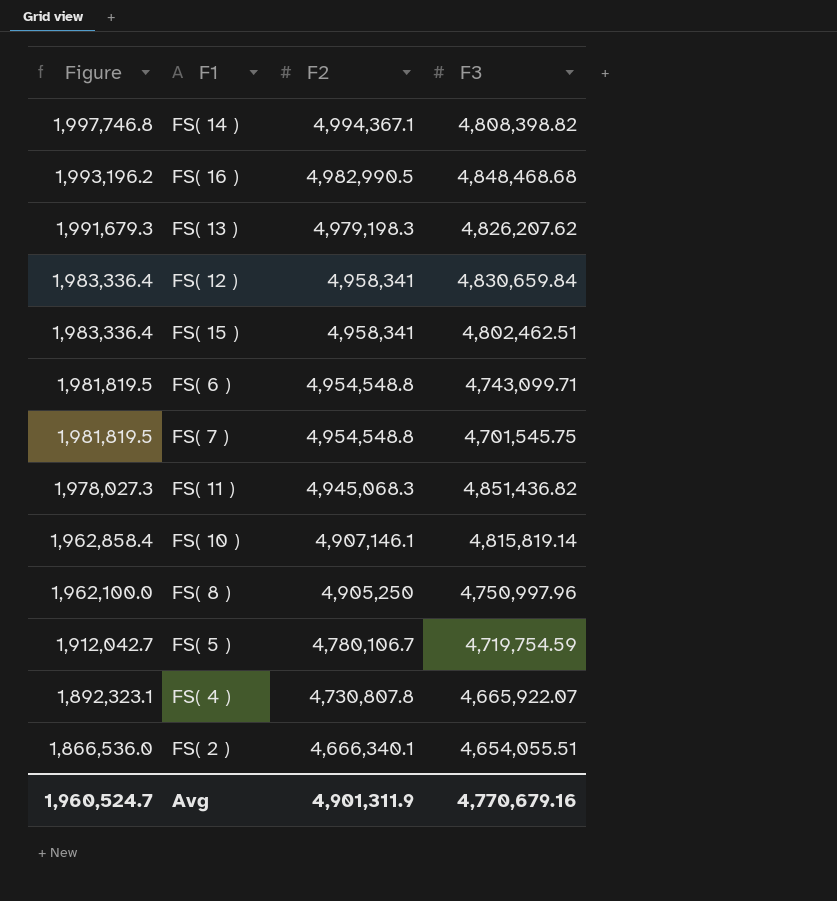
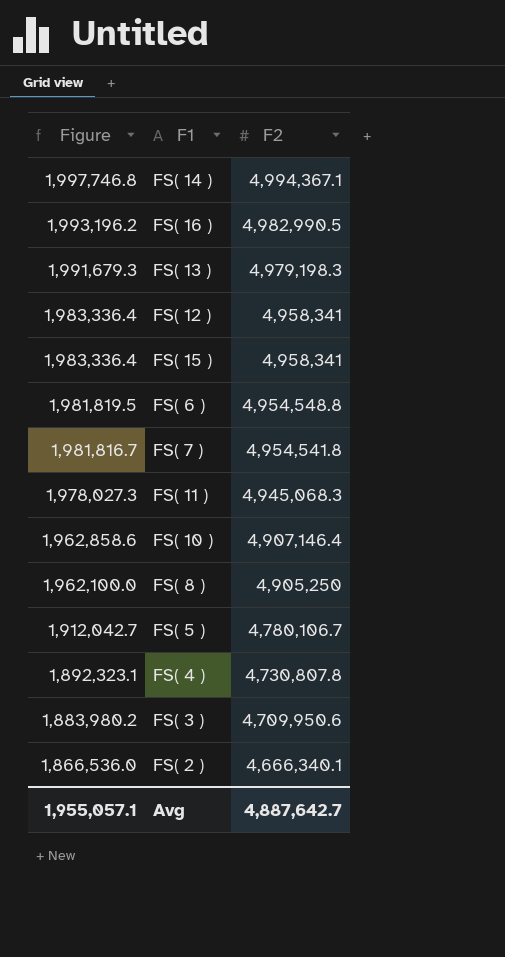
column F3 | position: 4 -> none
FS( 7 ) | Figure: 1,981,819.5 -> 1,981,816.7
FS( 7 ) | F2: 4,954,548.8 -> 4,954,541.8
FS( 10 ) | Figure: 1,962,858.4 -> 1,962,858.6
FS( 10 ) | F2: 4,907,146.1 -> 4,907,146.4
row FS( 3 ): none -> 1,883,980.2 | 4,709,950.6
Avg | Figure: 1,960,524.7 -> 1,955,057.1
Avg | F2: 4,901,311.9 -> 4,887,642.7

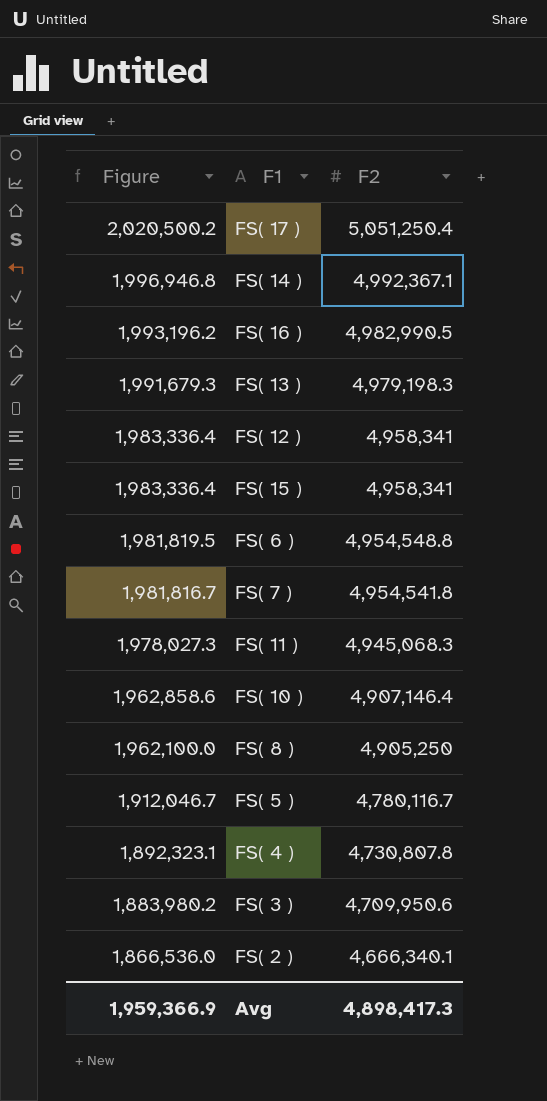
row FS( 17 ): none -> 2,020,500.2 | 5,051,250.4
FS( 14 ) | Figure: 1,997,746.8 -> 1,996,946.8
FS( 14 ) | F2: 4,994,367.1 -> 4,992,367.1
FS( 5 ) | Figure: 1,912,042.7 -> 1,912,046.7
FS( 5 ) | F2: 4,780,106.7 -> 4,780,116.7
Avg | Figure: 1,955,057.1 -> 1,959,366.9
Avg | F2: 4,887,642.7 -> 4,898,417.3

